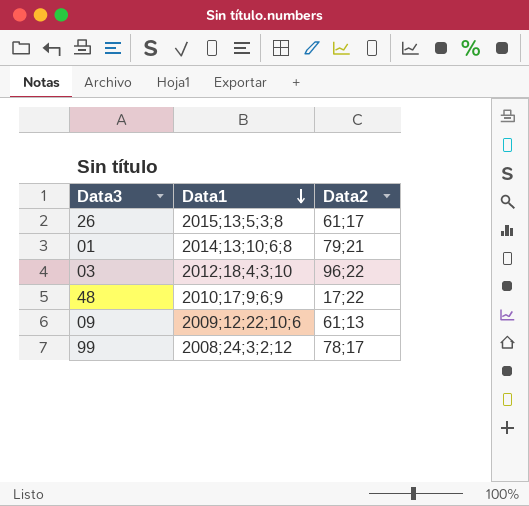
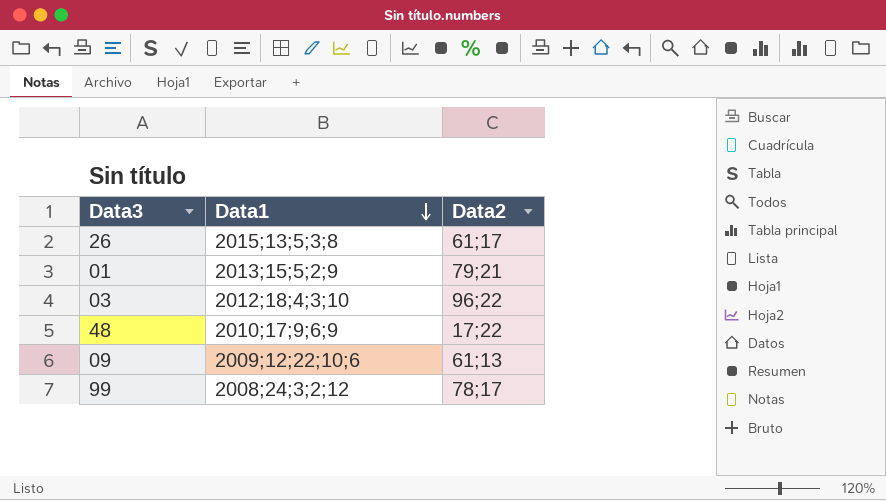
01 | Data1: 2014;13;10;6;8 -> 2013;15;5;2;9

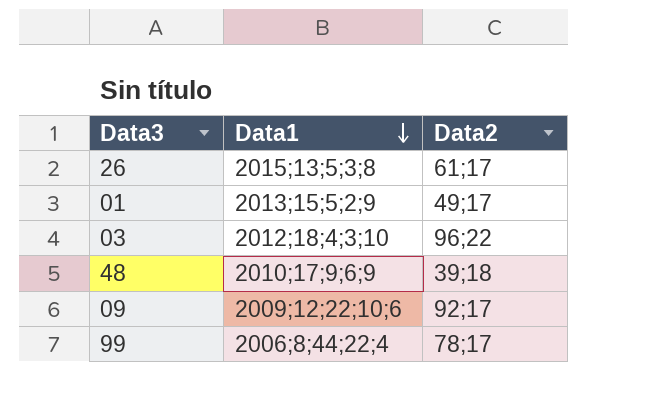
01 | Data2: 79;21 -> 49;17
48 | Data2: 17;22 -> 39;18
09 | Data2: 61;13 -> 92;17
99 | Data1: 2008;24;3;2;12 -> 2006;8;44;22;4

